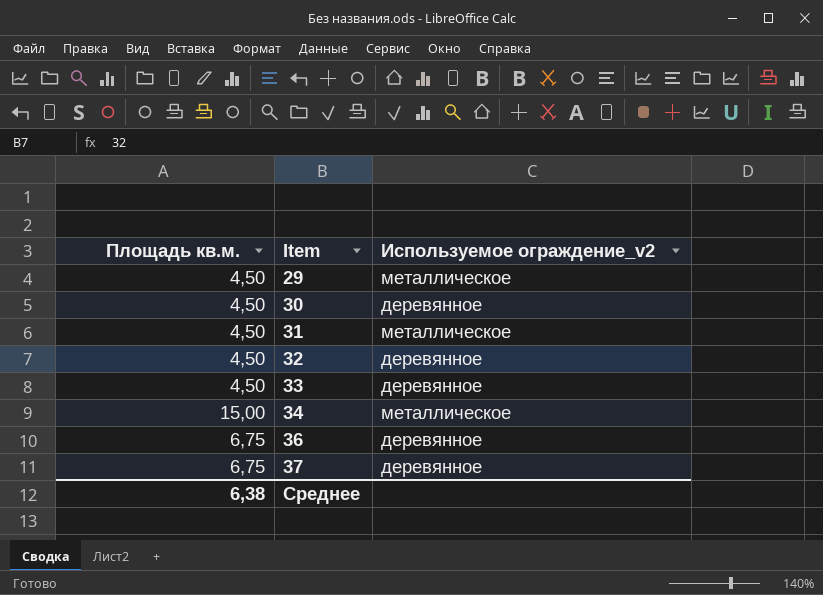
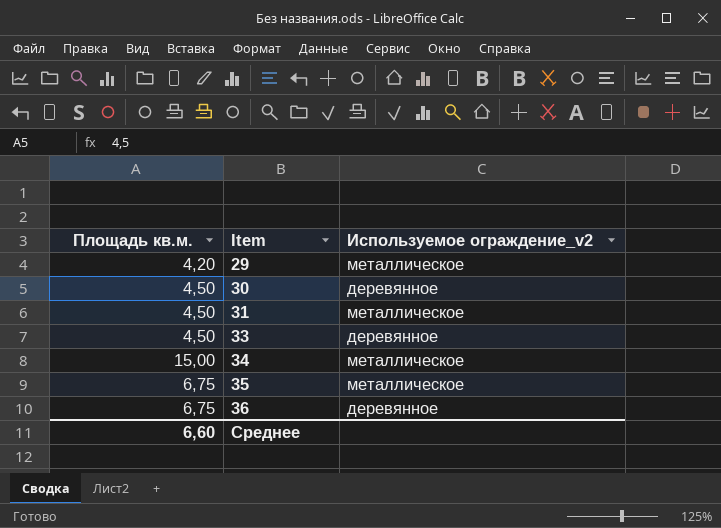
row 32: 4,50 | деревянное -> none
row 37: 6,75 | деревянное -> none
29 | Площадь кв.м.: 4,50 -> 4,20
row 35: none -> 6,75 | металлическое
Среднее | Площадь кв.м.: 6,38 -> 6,60

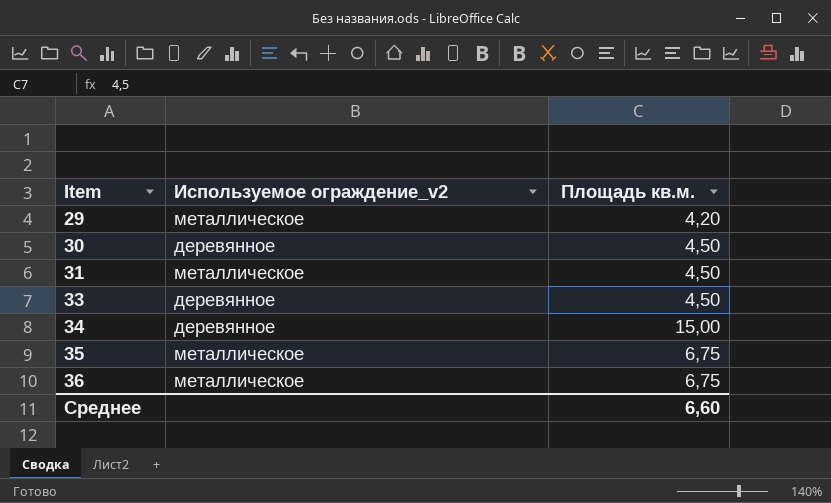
column Площадь кв.м. | position: 1 -> 3
34 | Используемое ограждение_v2: металлическое -> деревянное
36 | Используемое ограждение_v2: деревянное -> металлическое

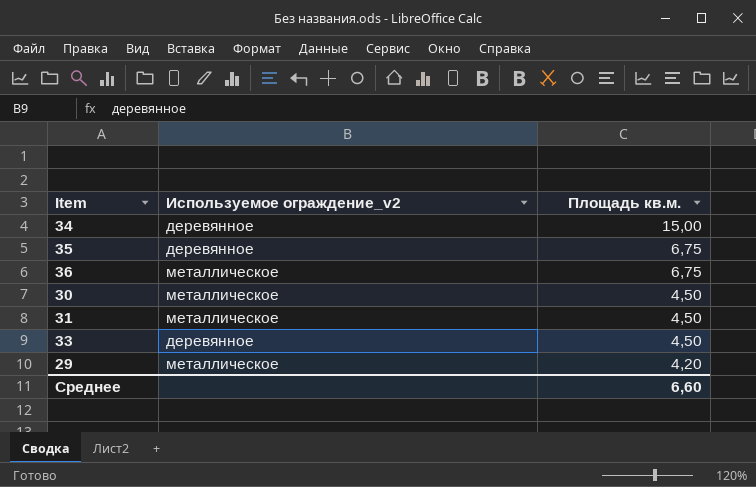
row order: Item ascending -> Площадь кв.м. descending
35 | Используемое ограждение_v2: металлическое -> деревянное
30 | Используемое ограждение_v2: деревянное -> металлическое

